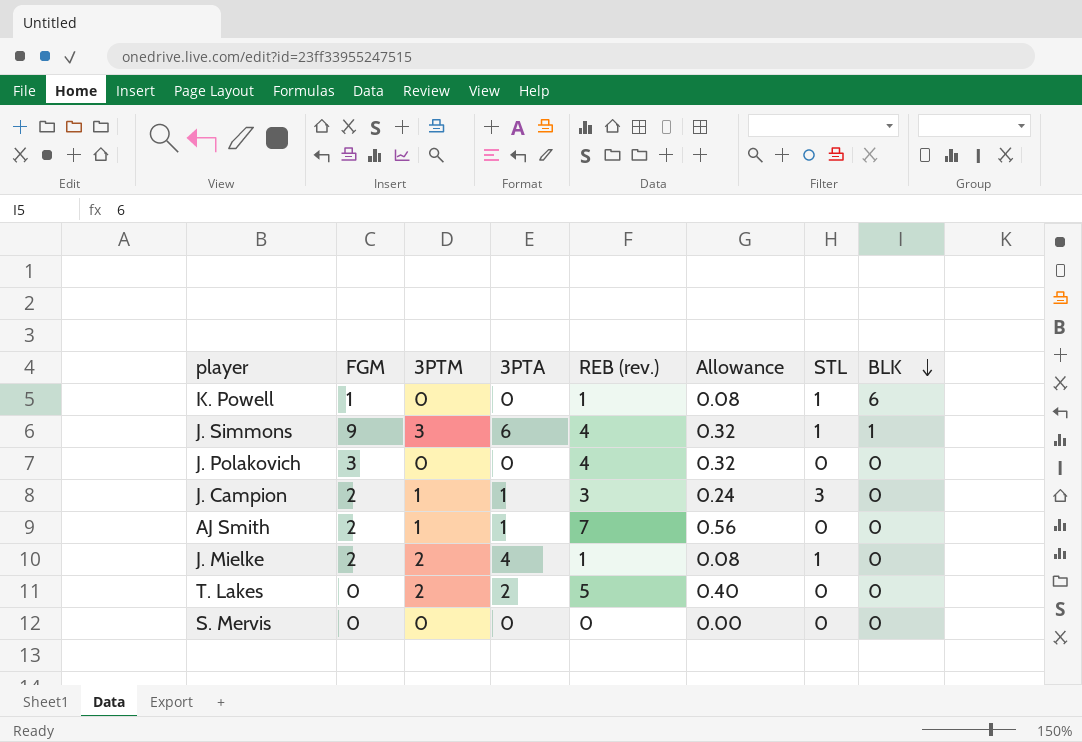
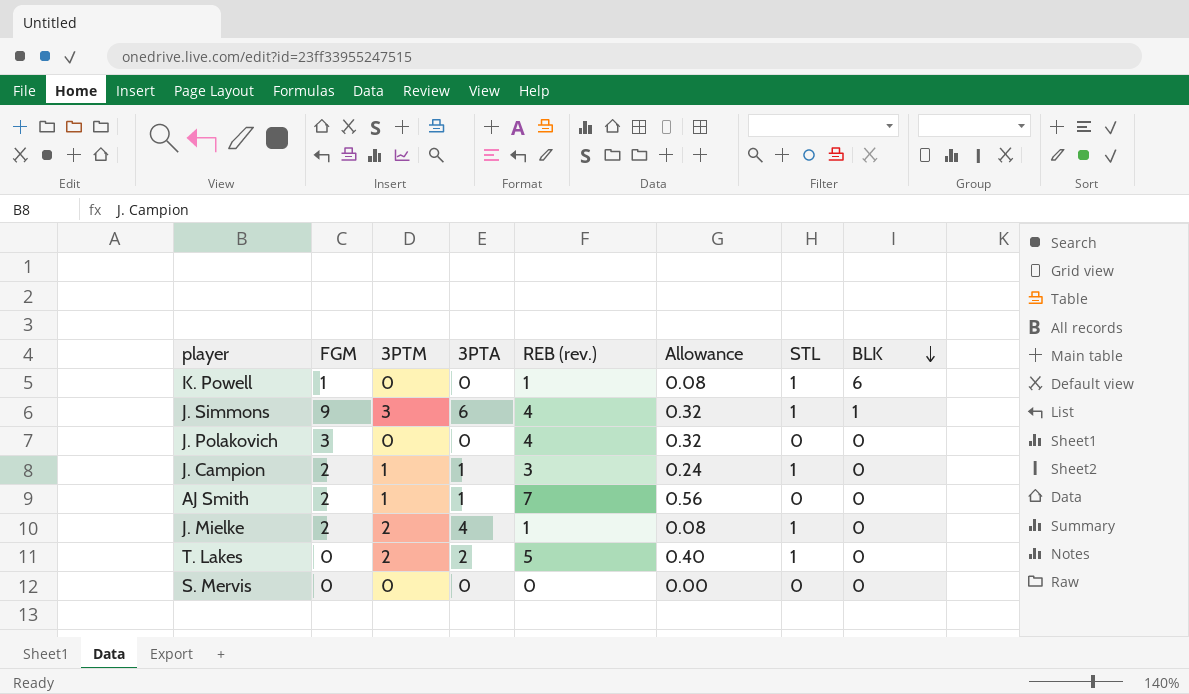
J. Campion | STL: 3 -> 1
T. Lakes | STL: 0 -> 1

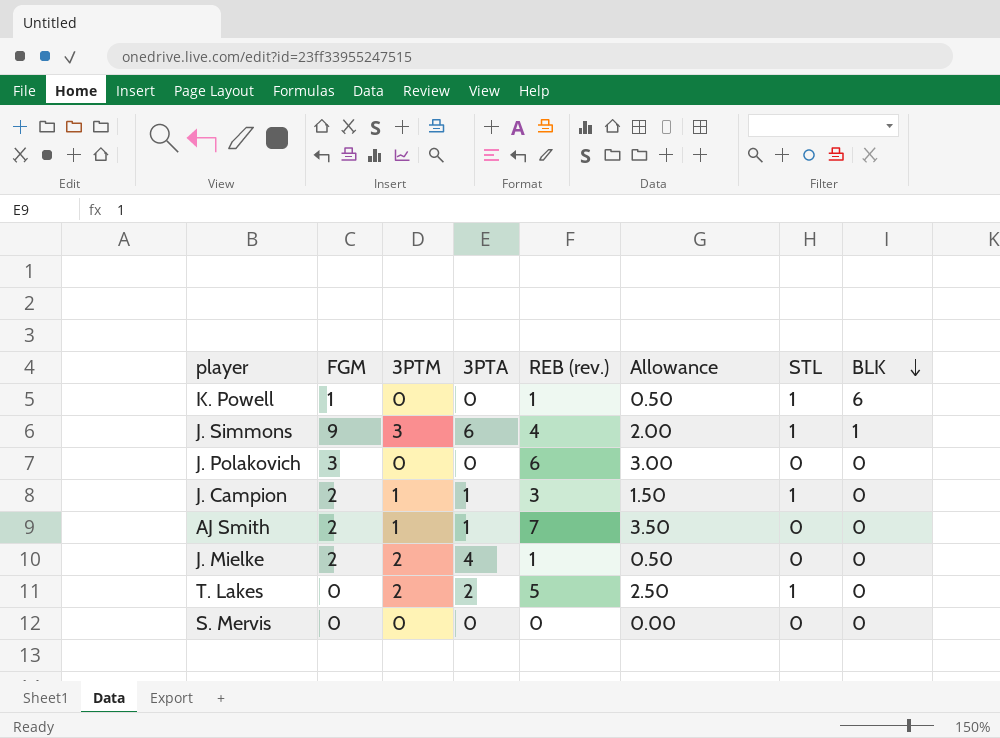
column Allowance | formula: [REB (rev.)] * 0.08 -> [REB (rev.)] * 0.5
J. Polakovich | REB (rev.): 4 -> 6
J. Mielke | STL: 1 -> 0

